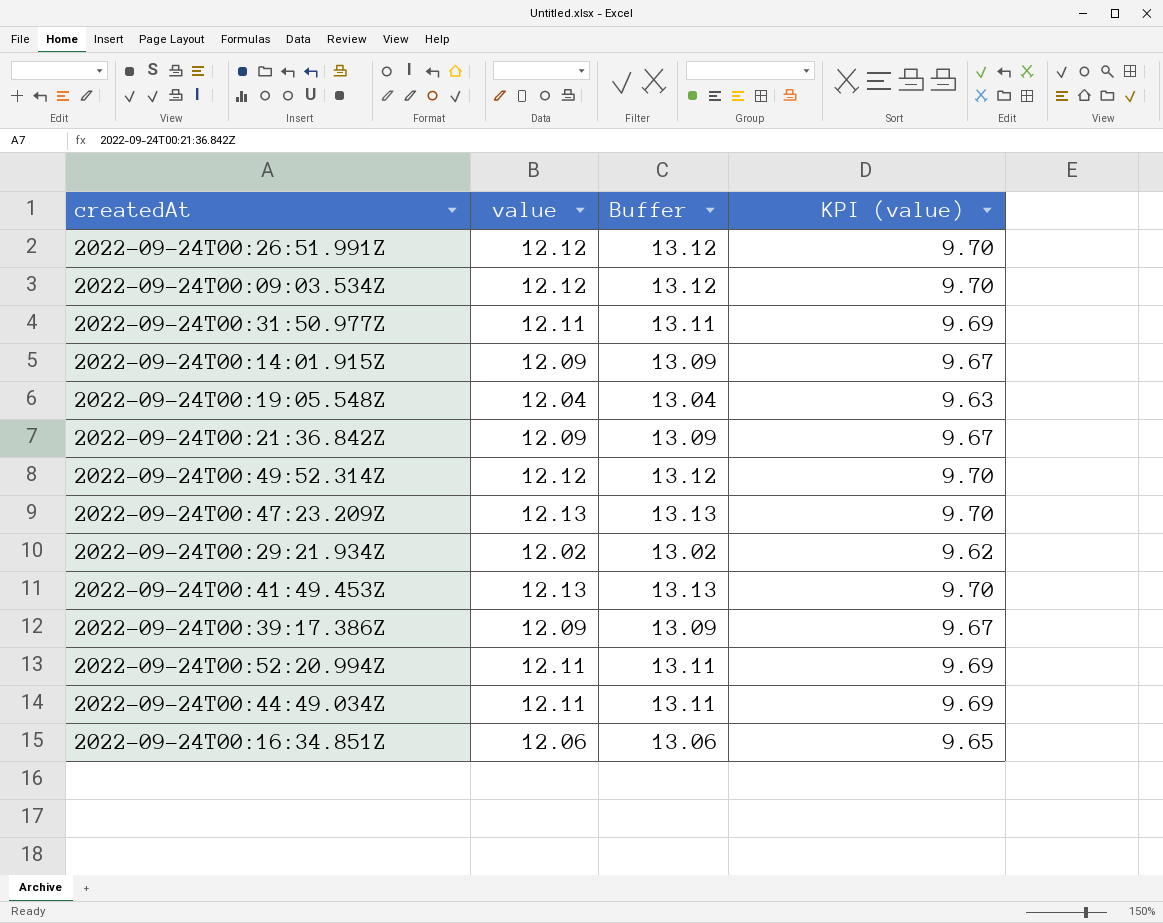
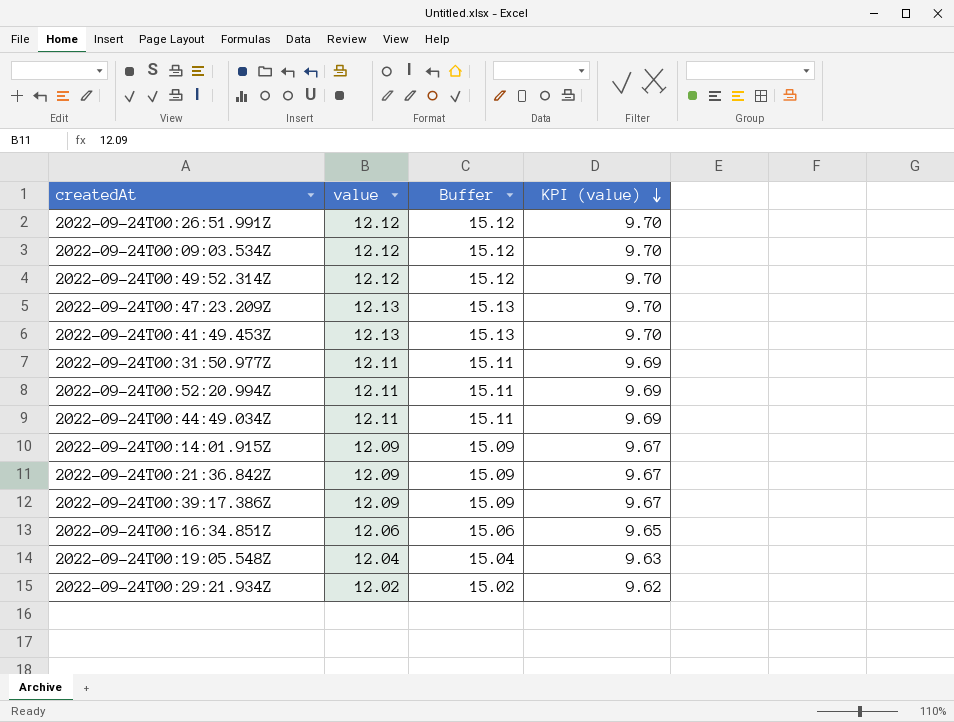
row order: none -> KPI (value) descending
column Buffer | formula: [value] + 1 -> [value] + 3

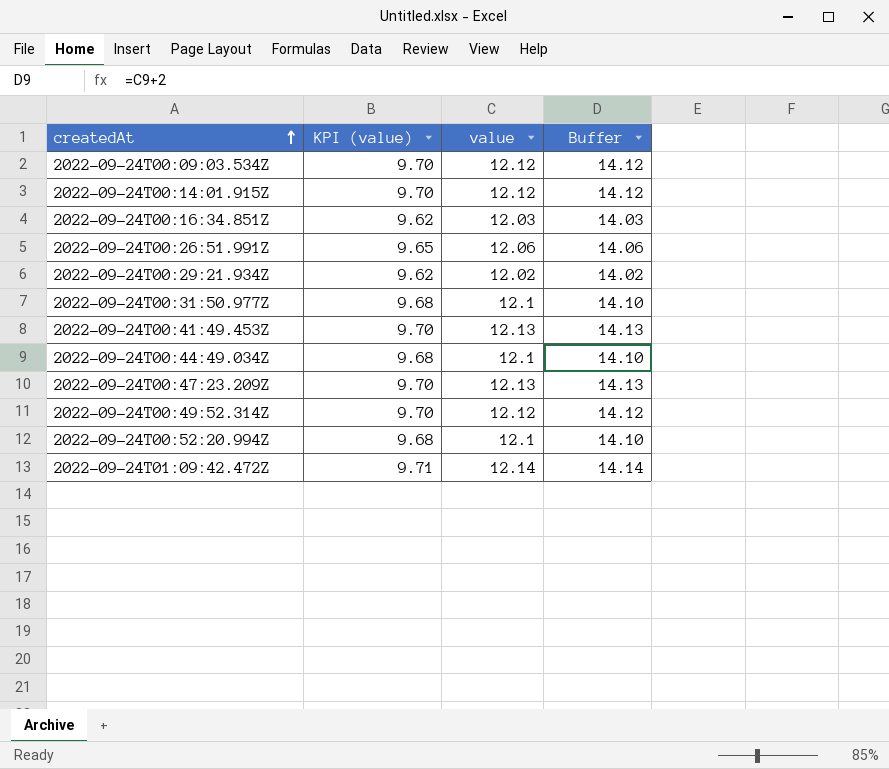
row order: KPI (value) descending -> createdAt ascending
column KPI (value) | position: 4 -> 2
column Buffer | formula: [value] + 3 -> [value] + 2
row 2022-09-24T00:21:36.842Z: 12.09 | 15.09 | 9.67 -> none
row 2022-09-24T00:39:17.386Z: 12.09 | 15.09 | 9.67 -> none
row 2022-09-24T00:19:05.548Z: 12.04 | 15.04 | 9.63 -> none
2022-09-24T00:14:01.915Z | KPI (value): 9.67 -> 9.70
2022-09-24T00:14:01.915Z | value: 12.09 -> 12.12
2022-09-24T00:16:34.851Z | KPI (value): 9.65 -> 9.62
2022-09-24T00:16:34.851Z | value: 12.06 -> 12.03
2022-09-24T00:26:51.991Z | KPI (value): 9.70 -> 9.65
2022-09-24T00:26:51.991Z | value: 12.12 -> 12.06
2022-09-24T00:31:50.977Z | KPI (value): 9.69 -> 9.68
2022-09-24T00:31:50.977Z | value: 12.11 -> 12.1
2022-09-24T00:44:49.034Z | KPI (value): 9.69 -> 9.68
2022-09-24T00:44:49.034Z | value: 12.11 -> 12.1
2022-09-24T00:52:20.994Z | KPI (value): 9.69 -> 9.68
2022-09-24T00:52:20.994Z | value: 12.11 -> 12.1
row 2022-09-24T01:09:42.472Z: none -> 9.71 | 12.14 | 14.14

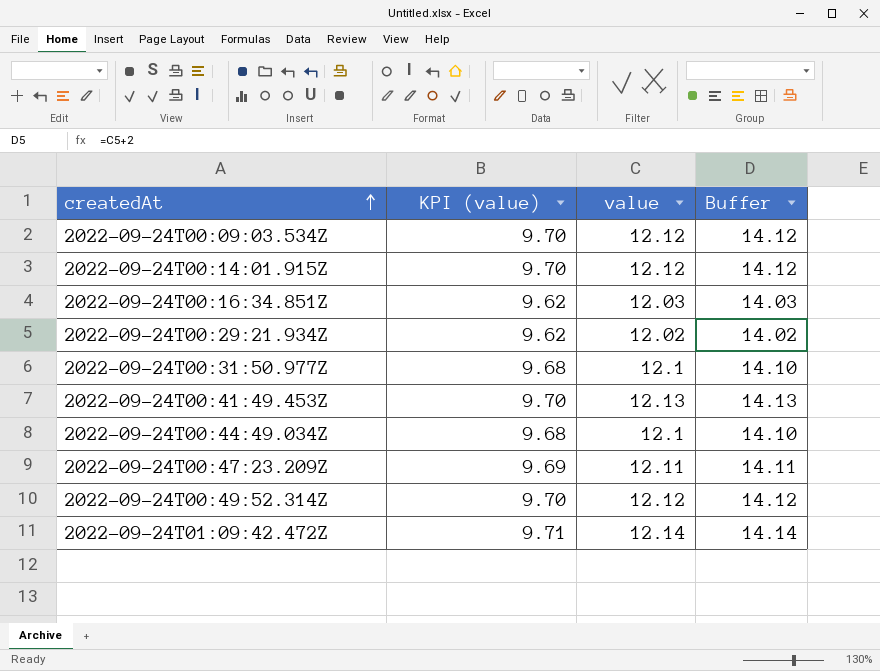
row 2022-09-24T00:26:51.991Z: 9.65 | 12.06 | 14.06 -> none
row 2022-09-24T00:52:20.994Z: 9.68 | 12.1 | 14.10 -> none
2022-09-24T00:47:23.209Z | KPI (value): 9.70 -> 9.69
2022-09-24T00:47:23.209Z | value: 12.13 -> 12.11
2022-09-24T00:47:23.209Z | Buffer: 14.13 -> 14.11

